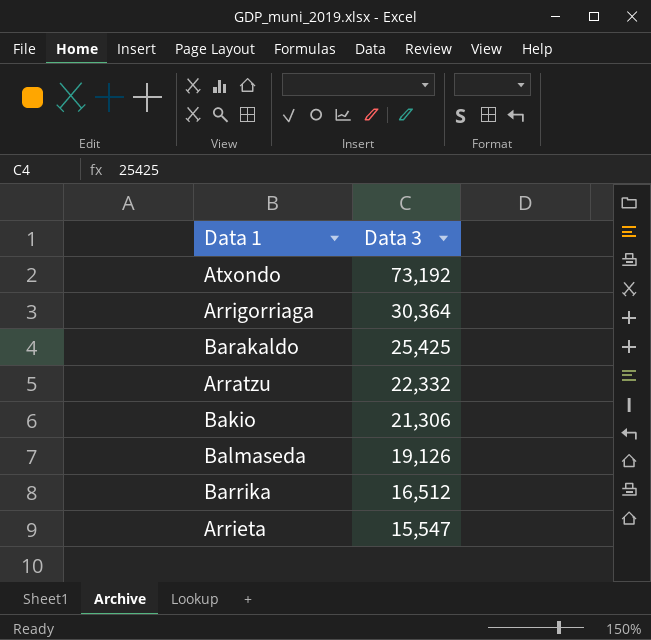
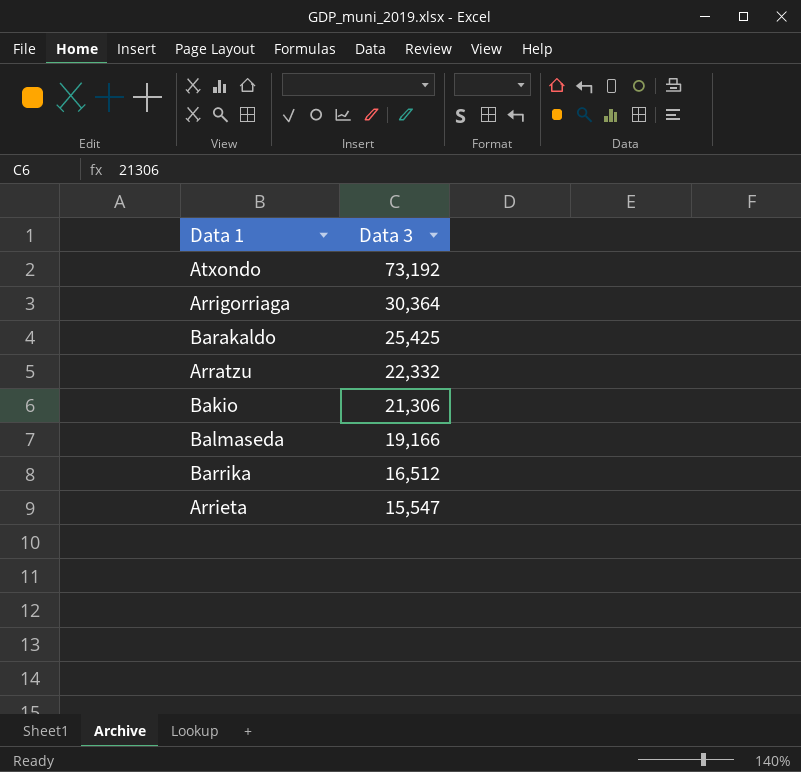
Balmaseda | Data 3: 19,126 -> 19,166

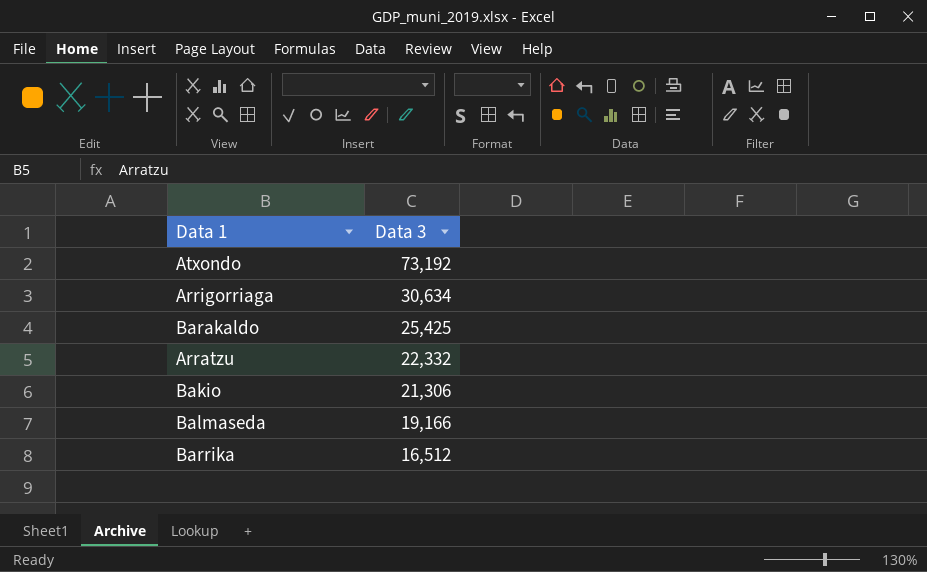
row Arrieta: 15,547 -> none
Arrigorriaga | Data 3: 30,364 -> 30,634

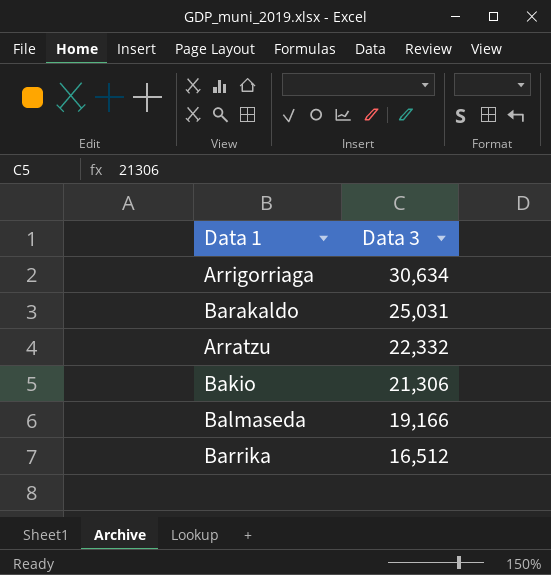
row Atxondo: 73,192 -> none
Barakaldo | Data 3: 25,425 -> 25,031

